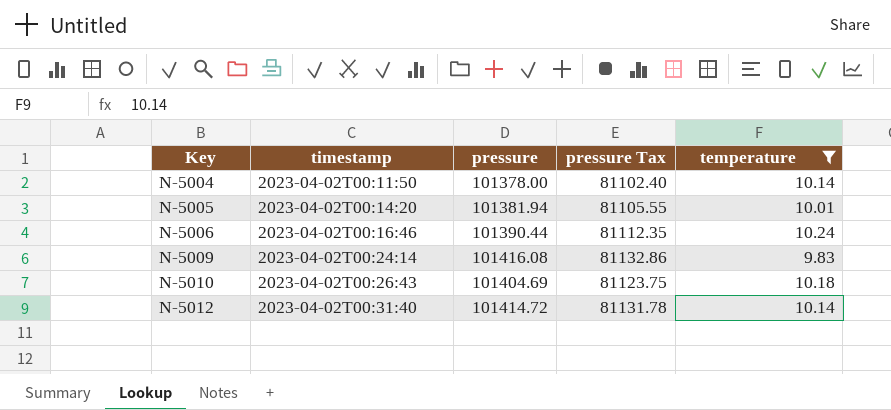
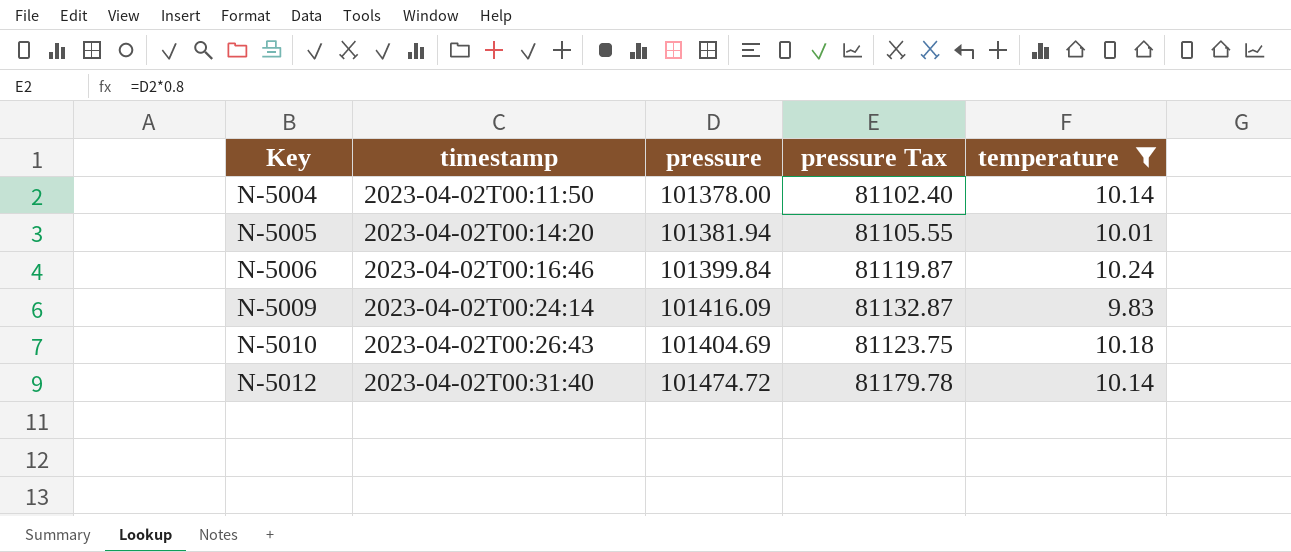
N-5006 | pressure: 101390.44 -> 101399.84
N-5006 | pressure Tax: 81112.35 -> 81119.87
N-5009 | pressure: 101416.08 -> 101416.09
N-5009 | pressure Tax: 81132.86 -> 81132.87
N-5012 | pressure: 101414.72 -> 101474.72
N-5012 | pressure Tax: 81131.78 -> 81179.78

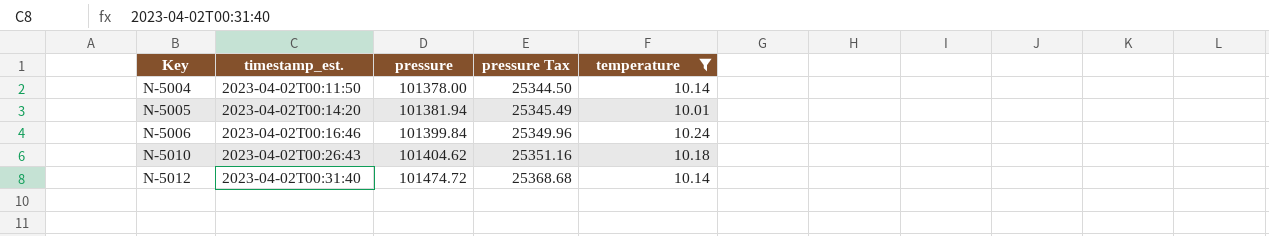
column name: timestamp -> timestamp_est.
column pressure Tax | formula: [pressure] * 0.8 -> [pressure] * 0.25
row N-5009: 2023-04-02T00:24:14 | 101416.09 | 81132.87 | 9.83 -> none
N-5010 | pressure: 101404.69 -> 101404.62

